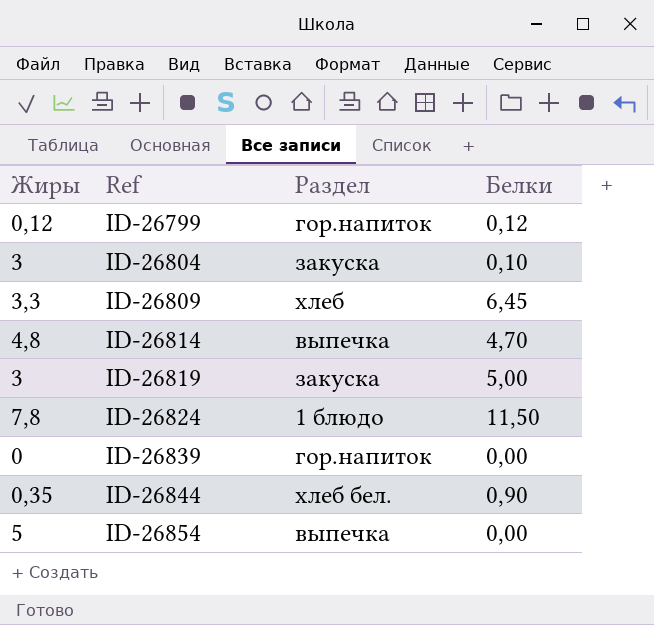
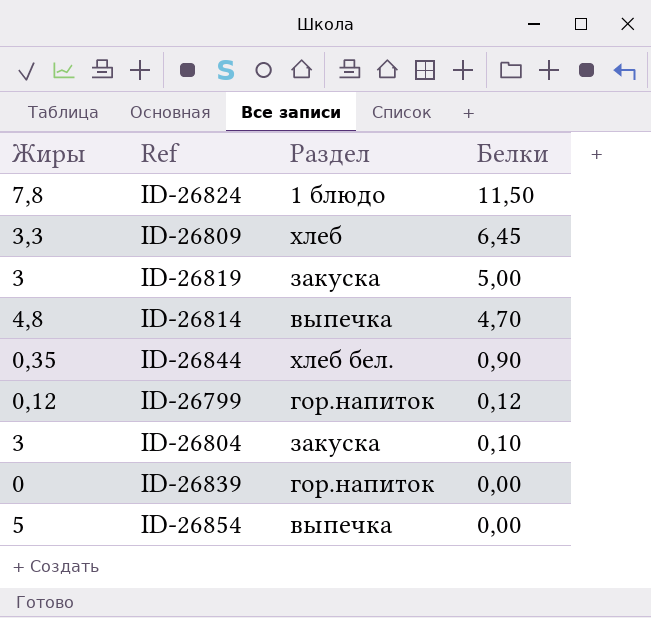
row order: Ref ascending -> Белки descending

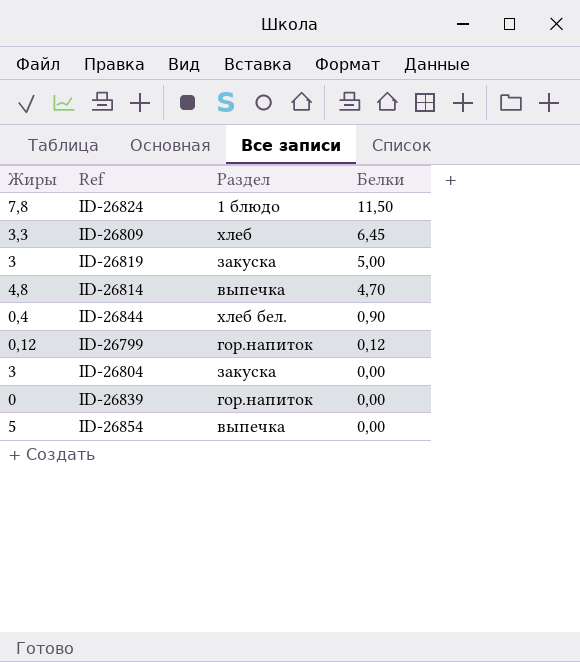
ID-26844 | Жиры: 0,35 -> 0,4
ID-26804 | Белки: 0,10 -> 0,00

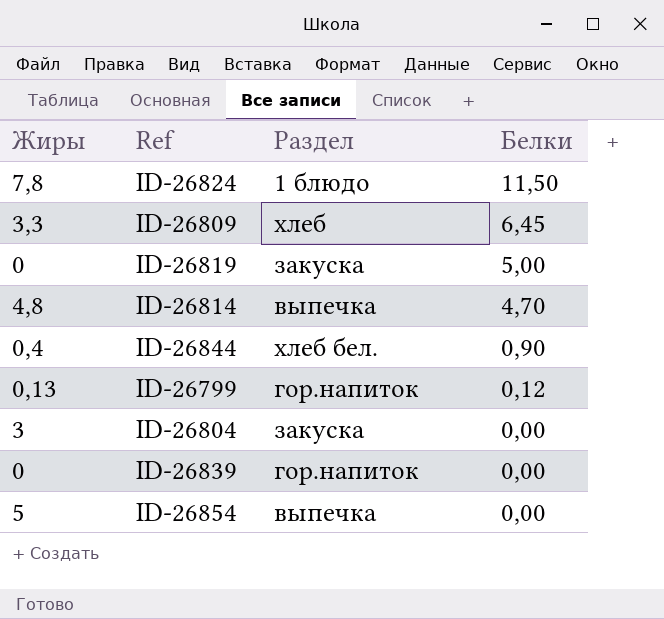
ID-26819 | Жиры: 3 -> 0
ID-26799 | Жиры: 0,12 -> 0,13

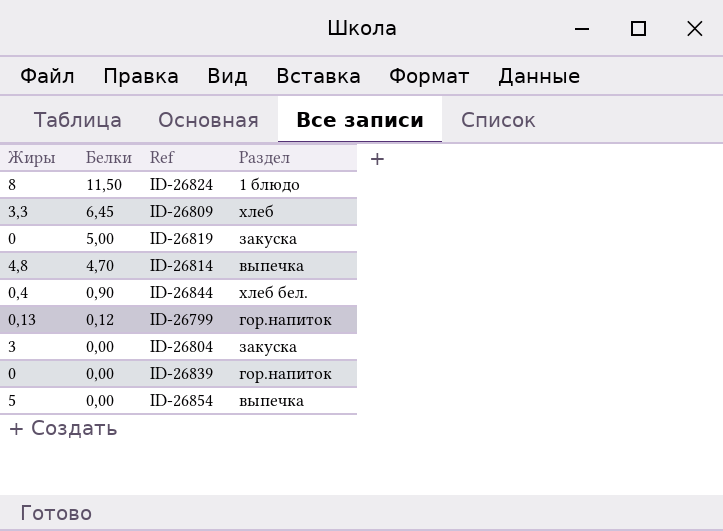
column Белки | position: 4 -> 2
ID-26824 | Жиры: 7,8 -> 8

